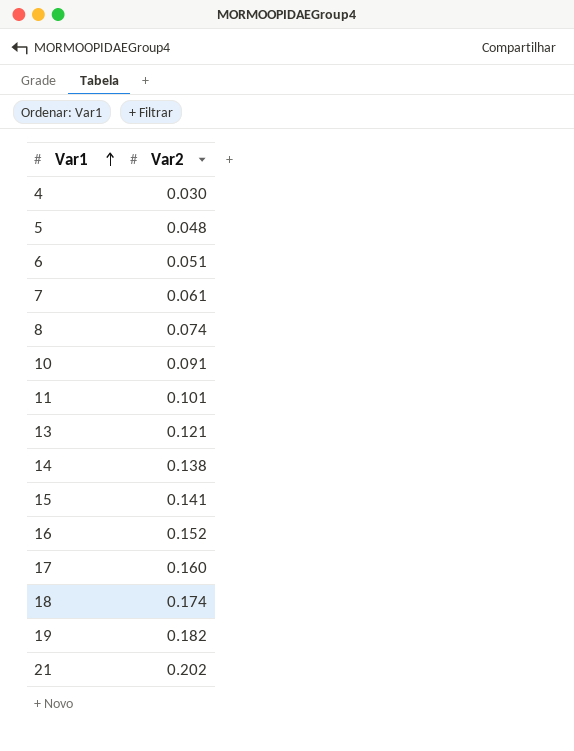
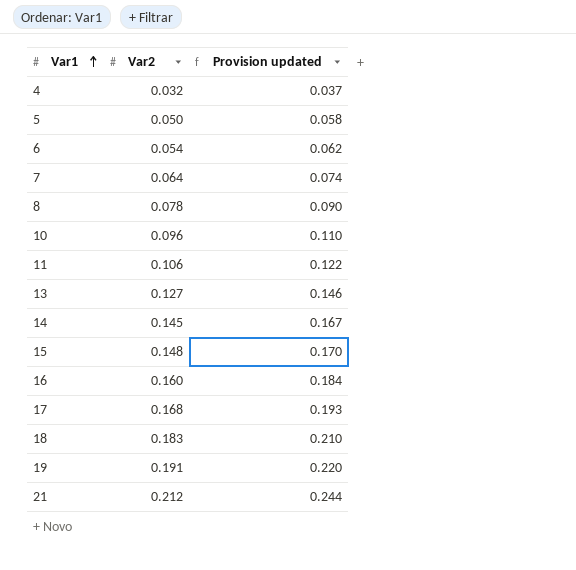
column Provision updated | formula: none -> [Var2] * 1.15
4 | Var2: 0.030 -> 0.032
5 | Var2: 0.048 -> 0.050
6 | Var2: 0.051 -> 0.054
7 | Var2: 0.061 -> 0.064
8 | Var2: 0.074 -> 0.078
10 | Var2: 0.091 -> 0.096
11 | Var2: 0.101 -> 0.106
13 | Var2: 0.121 -> 0.127
14 | Var2: 0.138 -> 0.145
15 | Var2: 0.141 -> 0.148
16 | Var2: 0.152 -> 0.160
17 | Var2: 0.160 -> 0.168
18 | Var2: 0.174 -> 0.183
19 | Var2: 0.182 -> 0.191
21 | Var2: 0.202 -> 0.212

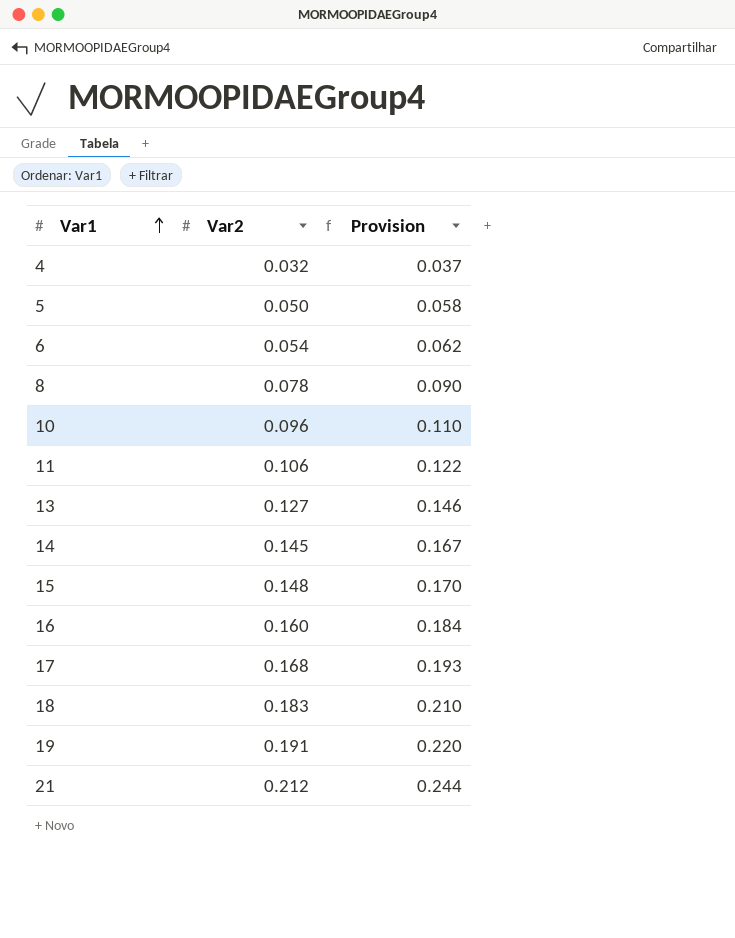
column name: Provision updated -> Provision
row 7: 0.064 | 0.074 -> none

